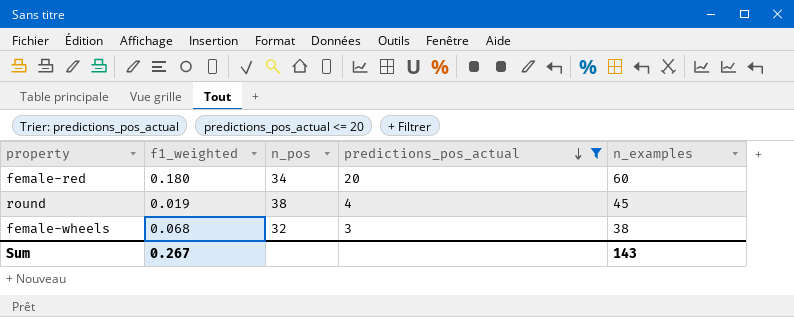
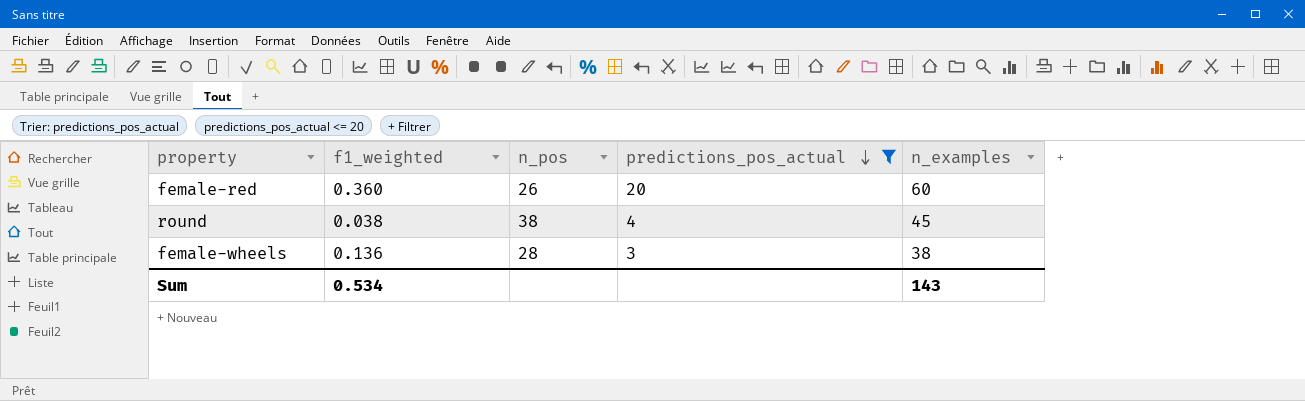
female-red | f1_weighted: 0.180 -> 0.360
female-red | n_pos: 34 -> 26
round | f1_weighted: 0.019 -> 0.038
female-wheels | f1_weighted: 0.068 -> 0.136
female-wheels | n_pos: 32 -> 28
Sum | f1_weighted: 0.267 -> 0.534

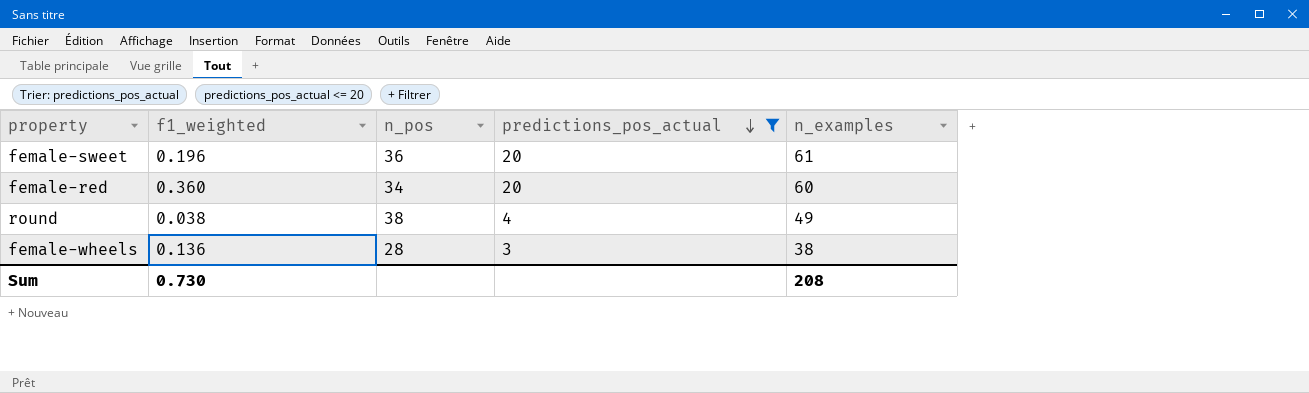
row female-sweet: none -> 0.196 | 36 | 20 | 61
female-red | n_pos: 26 -> 34
round | n_examples: 45 -> 49
Sum | f1_weighted: 0.534 -> 0.730
Sum | n_examples: 143 -> 208

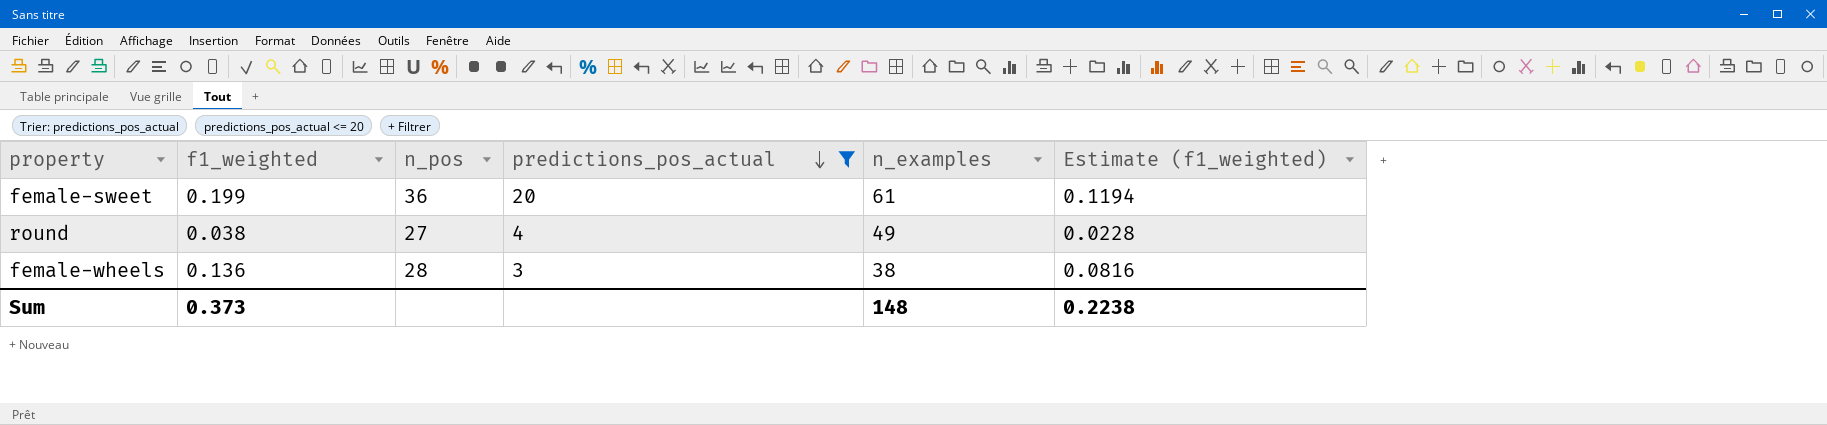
column Estimate (f1_weighted) | formula: none -> [f1_weighted] * 0.6
row female-red: 0.360 | 34 | 20 | 60 -> none
female-sweet | f1_weighted: 0.196 -> 0.199
round | n_pos: 38 -> 27
Sum | f1_weighted: 0.730 -> 0.373
Sum | n_examples: 208 -> 148

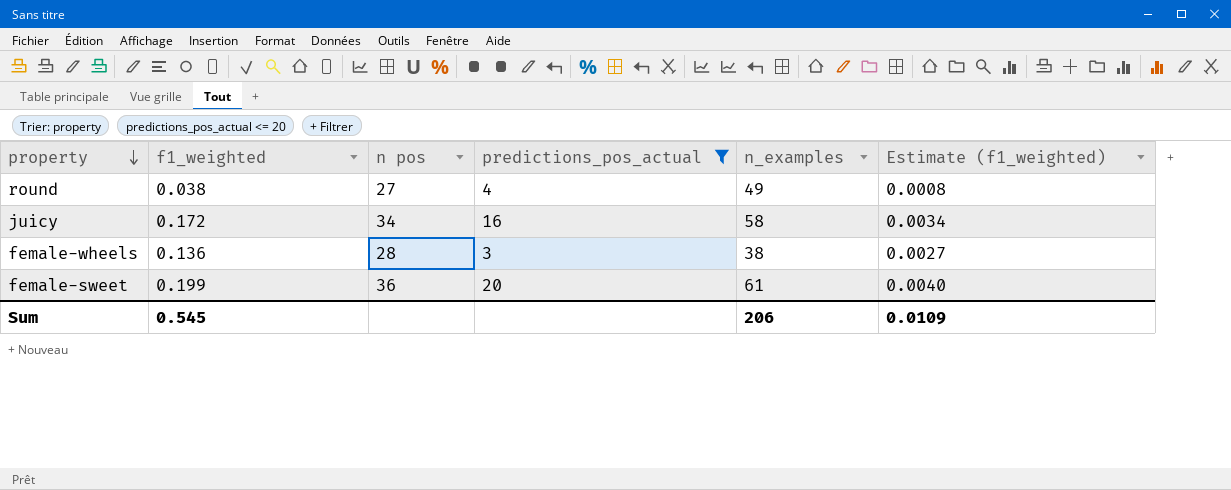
row order: predictions_pos_actual descending -> property descending
column name: n_pos -> n pos
column Estimate (f1_weighted) | formula: [f1_weighted] * 0.6 -> [f1_weighted] * 0.02
row juicy: none -> 0.172 | 34 | 16 | 58 | 0.0034
Sum | f1_weighted: 0.373 -> 0.545
Sum | n_examples: 148 -> 206
Sum | Estimate (f1_weighted): 0.2238 -> 0.0109

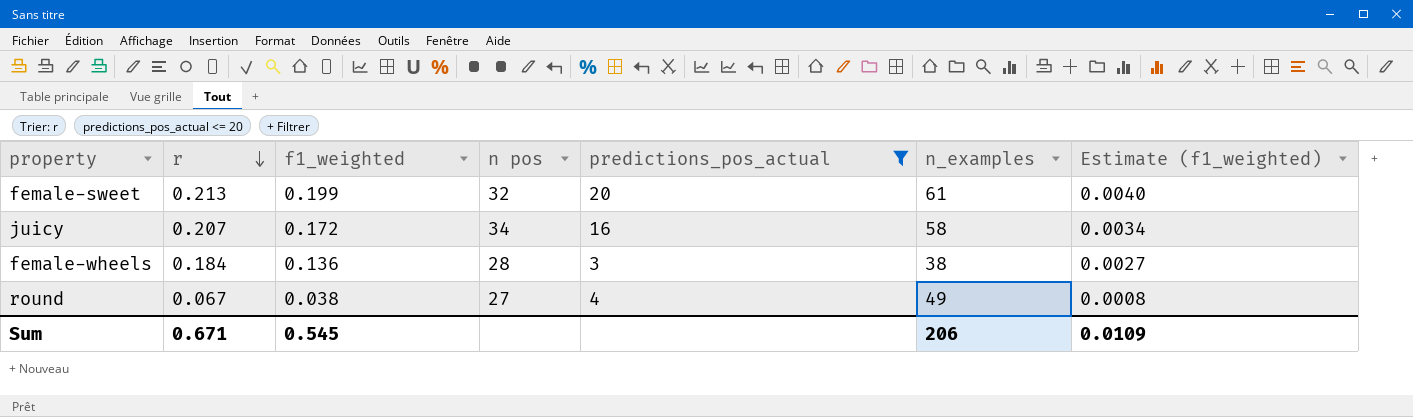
row order: property descending -> r descending
column r | position: none -> 2
female-sweet | n pos: 36 -> 32

